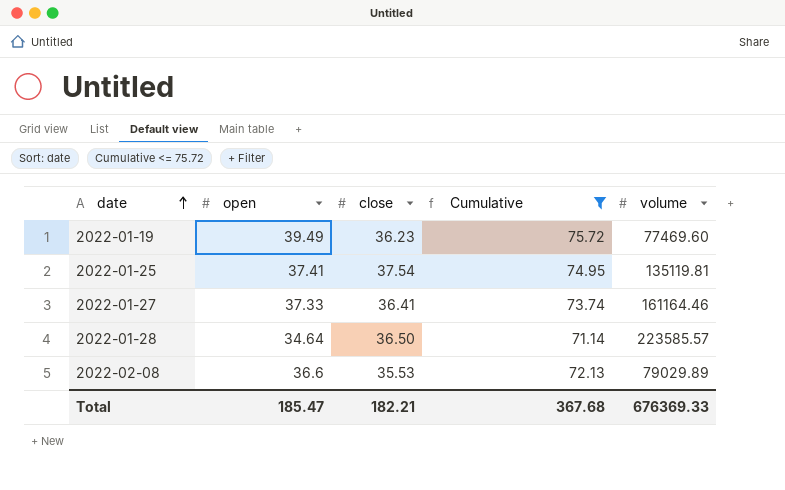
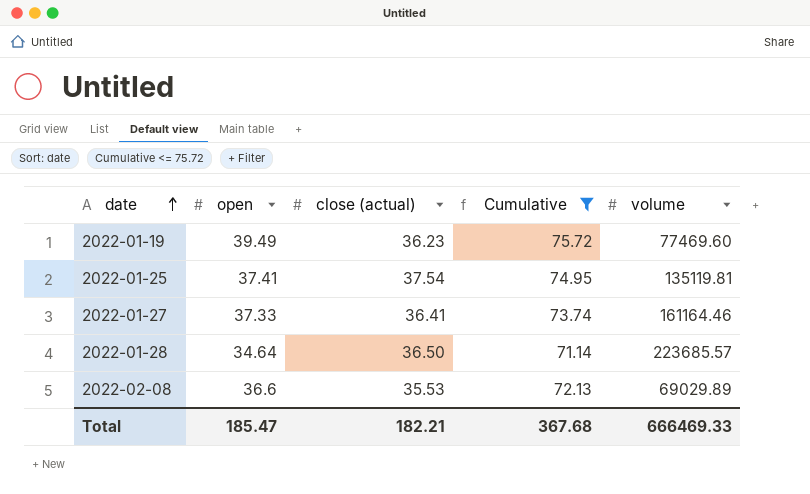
column name: close -> close (actual)
2022-01-28 | volume: 223585.57 -> 223685.57
2022-02-08 | volume: 79029.89 -> 69029.89
Total | volume: 676369.33 -> 666469.33

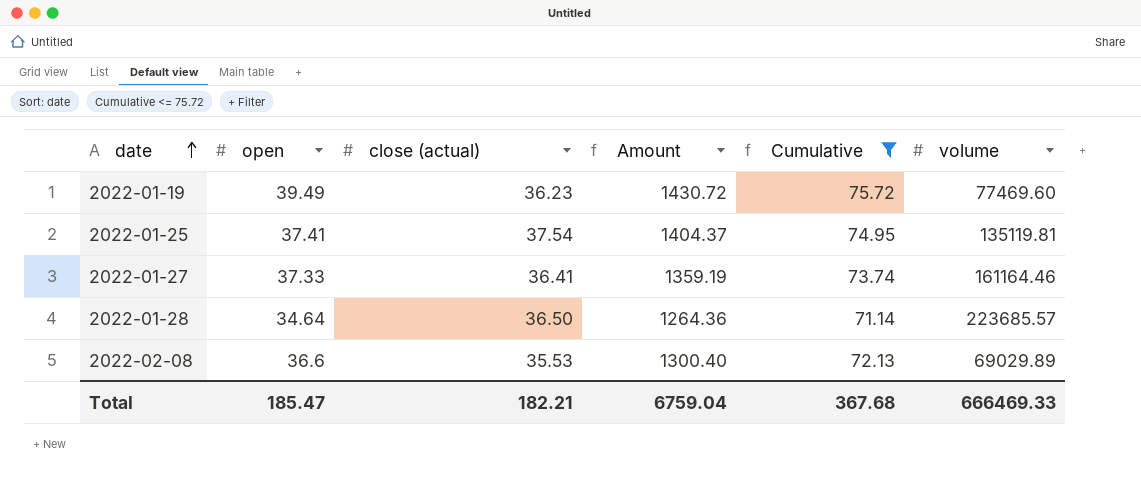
column Amount | formula: none -> [open] * [close (actual)]

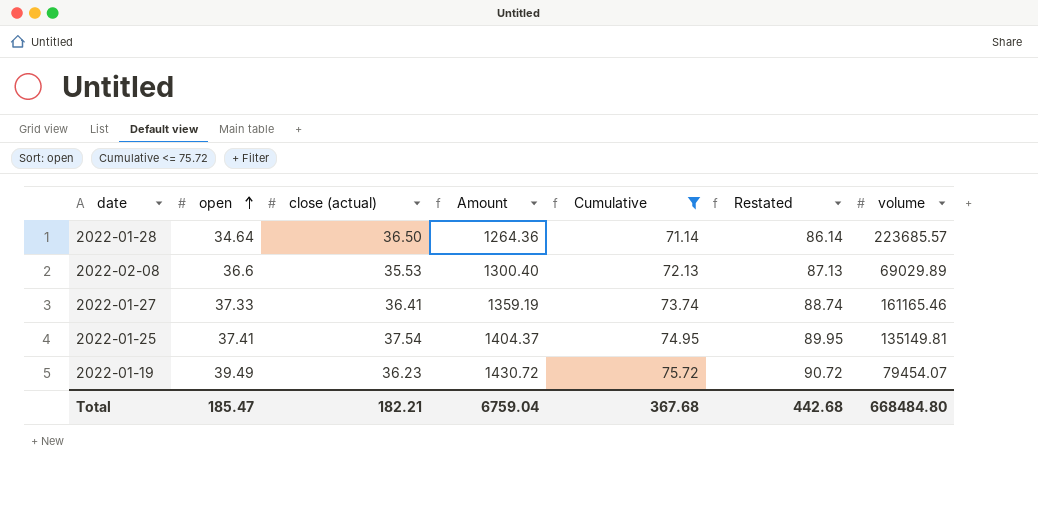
row order: date ascending -> open ascending
column Restated | formula: none -> [Cumulative] + 15
2022-01-27 | volume: 161164.46 -> 161165.46
2022-01-25 | volume: 135119.81 -> 135149.81
2022-01-19 | volume: 77469.60 -> 79454.07
Total | volume: 666469.33 -> 668484.80

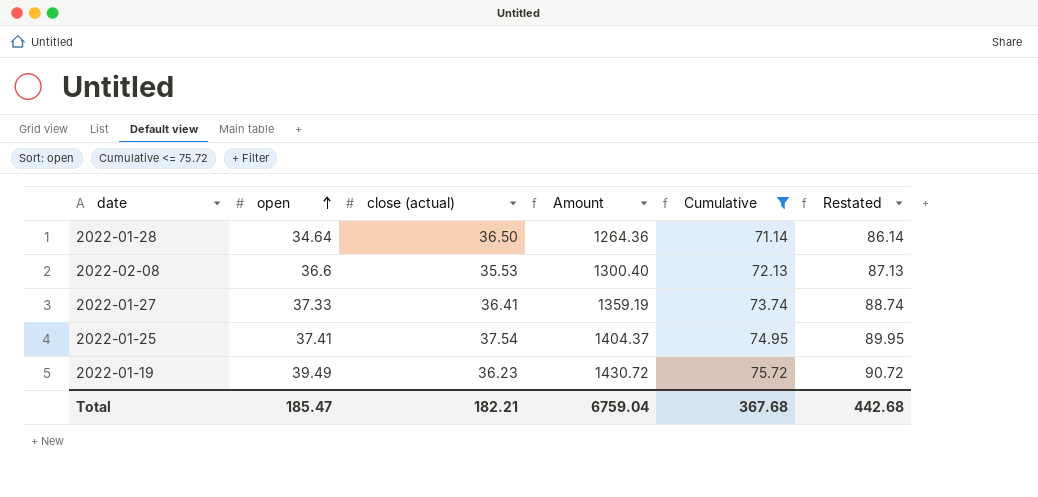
column volume | position: 7 -> none

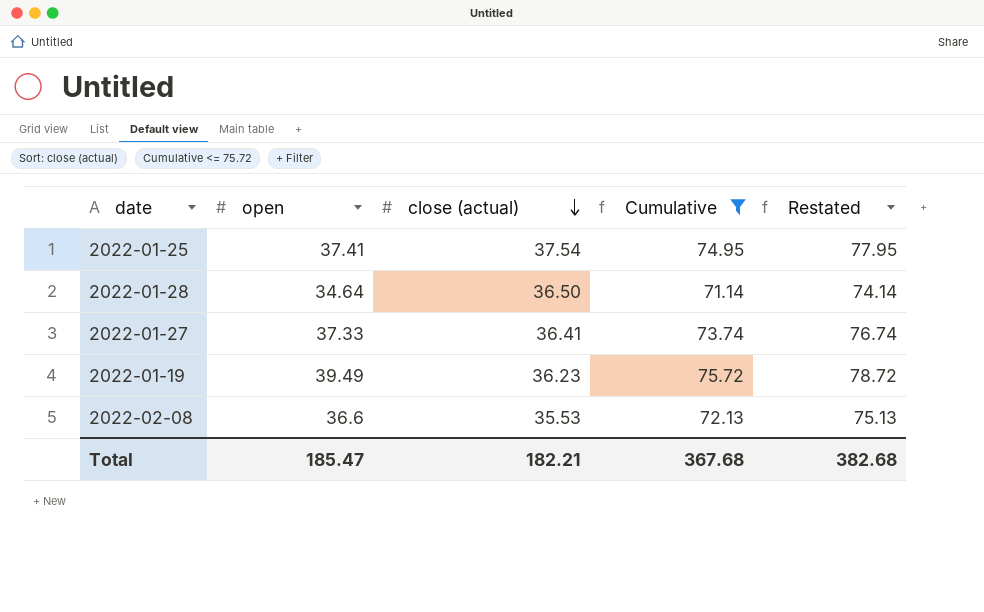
row order: open ascending -> close (actual) descending
column Amount | formula: [open] * [close (actual)] -> none
column Restated | formula: [Cumulative] + 15 -> [Cumulative] + 3
Total | Restated: 442.68 -> 382.68

